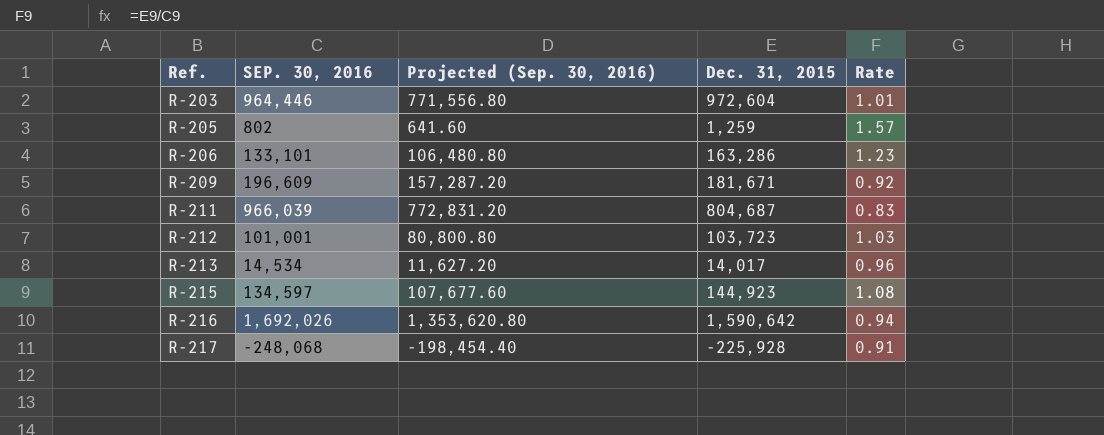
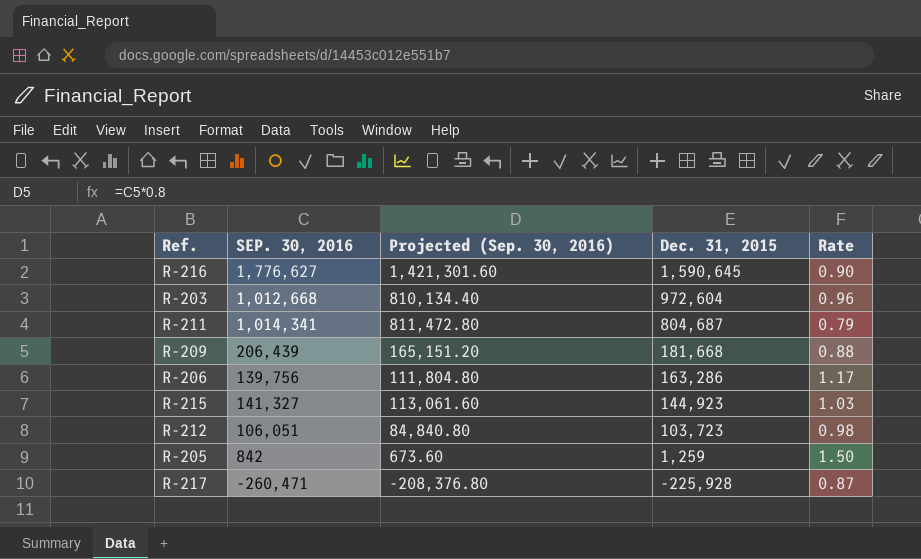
row order: Ref. ascending -> Dec. 31, 2015 descending
row R-213: 14,534 | 11,627.20 | 14,017 | 0.96 -> none
R-216 | SEP. 30, 2016: 1,692,026 -> 1,776,627
R-216 | Projected (Sep. 30, 2016): 1,353,620.80 -> 1,421,301.60
R-216 | Dec. 31, 2015: 1,590,642 -> 1,590,645
R-216 | Rate: 0.94 -> 0.90
R-203 | SEP. 30, 2016: 964,446 -> 1,012,668
R-203 | Projected (Sep. 30, 2016): 771,556.80 -> 810,134.40
R-203 | Rate: 1.01 -> 0.96
R-211 | SEP. 30, 2016: 966,039 -> 1,014,341
R-211 | Projected (Sep. 30, 2016): 772,831.20 -> 811,472.80
R-211 | Rate: 0.83 -> 0.79
R-209 | SEP. 30, 2016: 196,609 -> 206,439
R-209 | Projected (Sep. 30, 2016): 157,287.20 -> 165,151.20
R-209 | Dec. 31, 2015: 181,671 -> 181,668
R-209 | Rate: 0.92 -> 0.88
R-206 | SEP. 30, 2016: 133,101 -> 139,756
R-206 | Projected (Sep. 30, 2016): 106,480.80 -> 111,804.80
R-206 | Rate: 1.23 -> 1.17
R-215 | SEP. 30, 2016: 134,597 -> 141,327
R-215 | Projected (Sep. 30, 2016): 107,677.60 -> 113,061.60
R-215 | Rate: 1.08 -> 1.03
R-212 | SEP. 30, 2016: 101,001 -> 106,051
R-212 | Projected (Sep. 30, 2016): 80,800.80 -> 84,840.80
R-212 | Rate: 1.03 -> 0.98
R-205 | SEP. 30, 2016: 802 -> 842
R-205 | Projected (Sep. 30, 2016): 641.60 -> 673.60
R-205 | Rate: 1.57 -> 1.50
R-217 | SEP. 30, 2016: -248,068 -> -260,471
R-217 | Projected (Sep. 30, 2016): -198,454.40 -> -208,376.80
R-217 | Rate: 0.91 -> 0.87

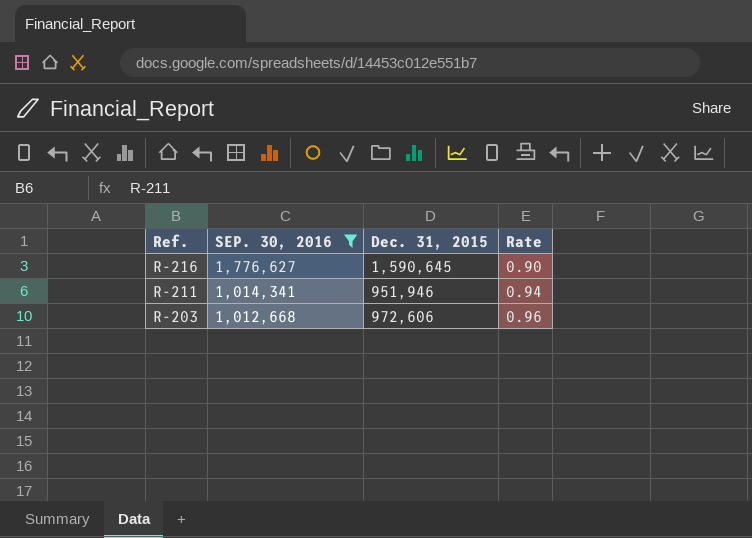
filter: none -> SEP. 30, 2016 >= 1,012,668
row order: Dec. 31, 2015 descending -> Ref. descending
column Projected (Sep. 30, 2016) | formula: [SEP. 30, 2016] * 0.8 -> none
R-211 | Dec. 31, 2015: 804,687 -> 951,946
R-211 | Rate: 0.79 -> 0.94
R-203 | Dec. 31, 2015: 972,604 -> 972,606

